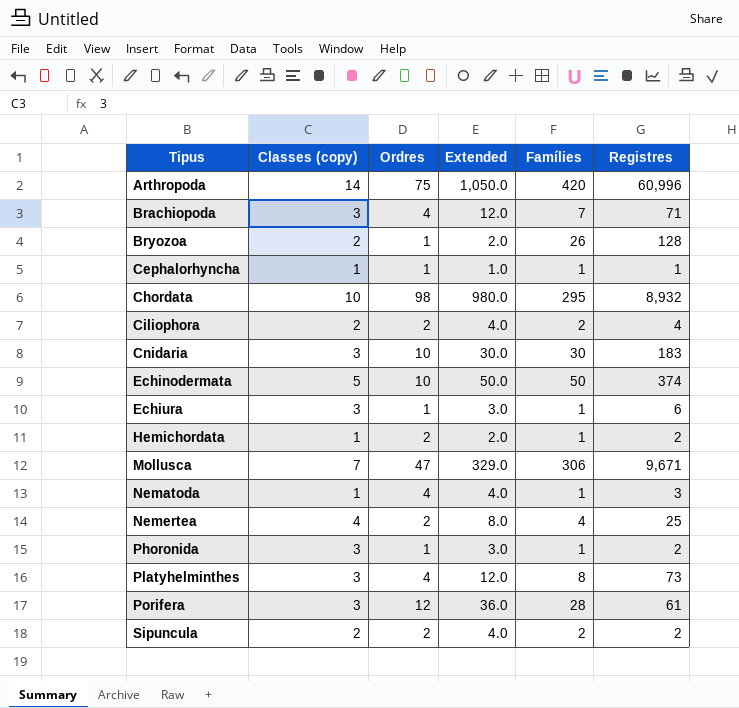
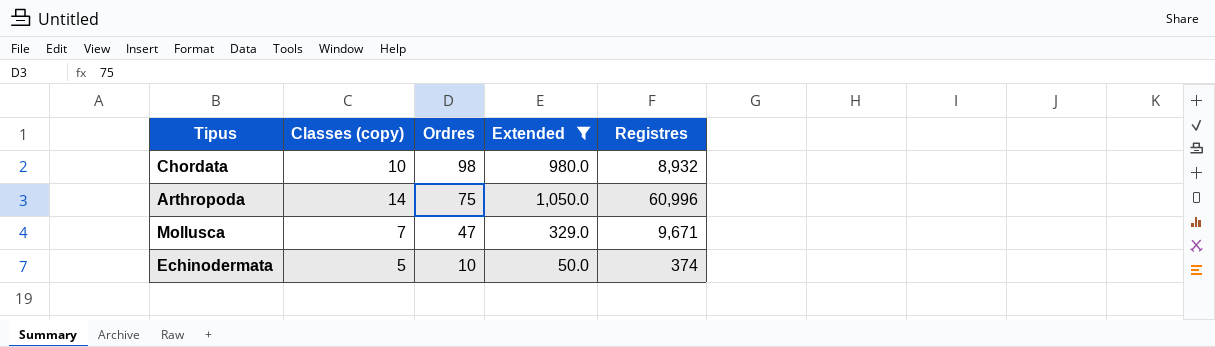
filter: none -> Extended >= 50.0
row order: Tipus ascending -> Ordres descending
column Famílies | position: 5 -> none

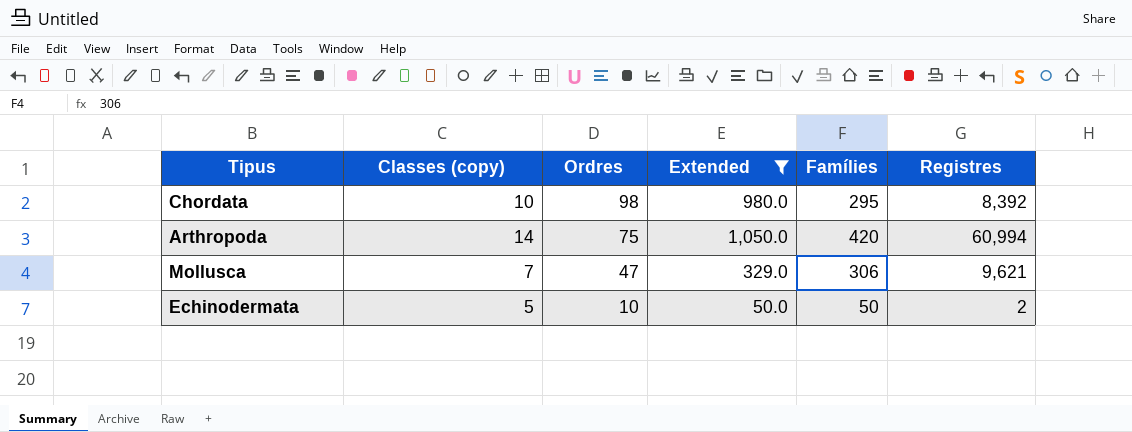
column Famílies | position: none -> 5
Chordata | Registres: 8,932 -> 8,392
Arthropoda | Registres: 60,996 -> 60,994
Mollusca | Registres: 9,671 -> 9,621
Echinodermata | Registres: 374 -> 2

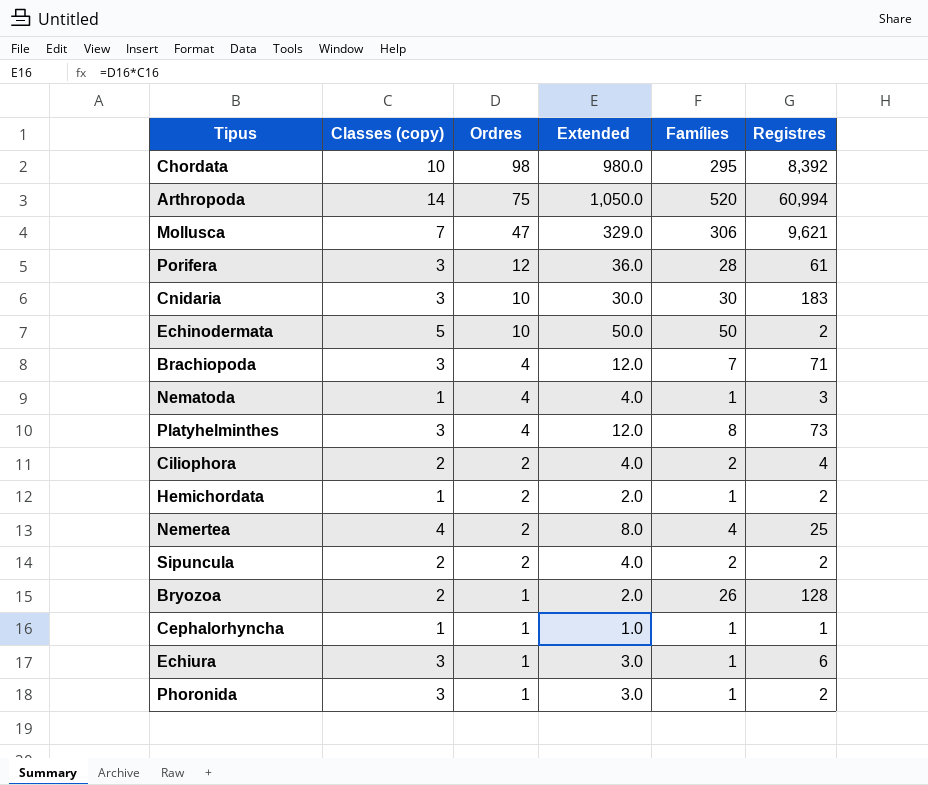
filter: Extended >= 50.0 -> none
Arthropoda | Famílies: 420 -> 520

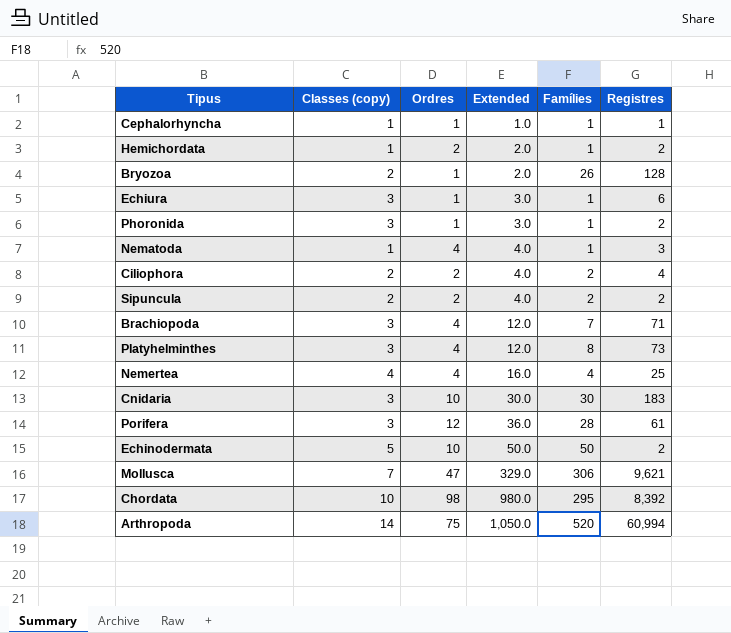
row order: Ordres descending -> Extended ascending
Nemertea | Ordres: 2 -> 4
Nemertea | Extended: 8.0 -> 16.0

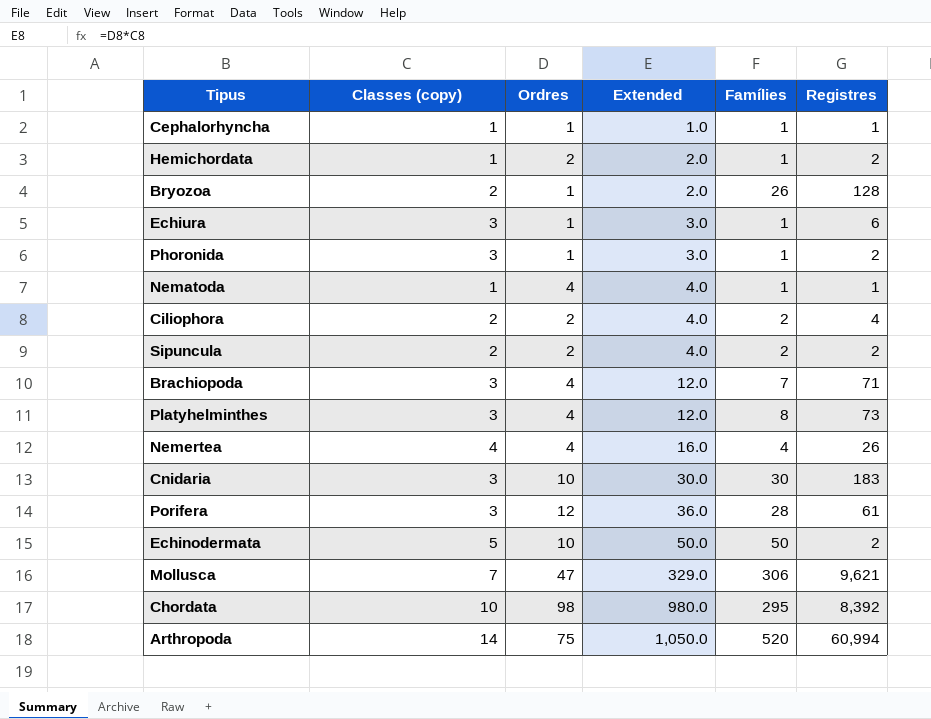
Nematoda | Registres: 3 -> 1
Nemertea | Registres: 25 -> 26

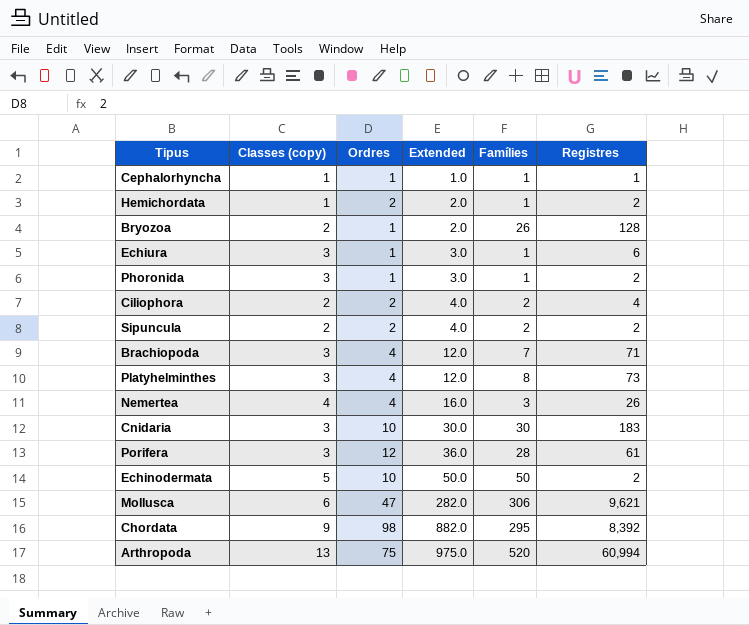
row Nematoda: 1 | 4 | 4.0 | 1 | 1 -> none
Nemertea | Famílies: 4 -> 3
Mollusca | Classes (copy): 7 -> 6
Mollusca | Extended: 329.0 -> 282.0
Chordata | Classes (copy): 10 -> 9
Chordata | Extended: 980.0 -> 882.0
Arthropoda | Classes (copy): 14 -> 13
Arthropoda | Extended: 1,050.0 -> 975.0

